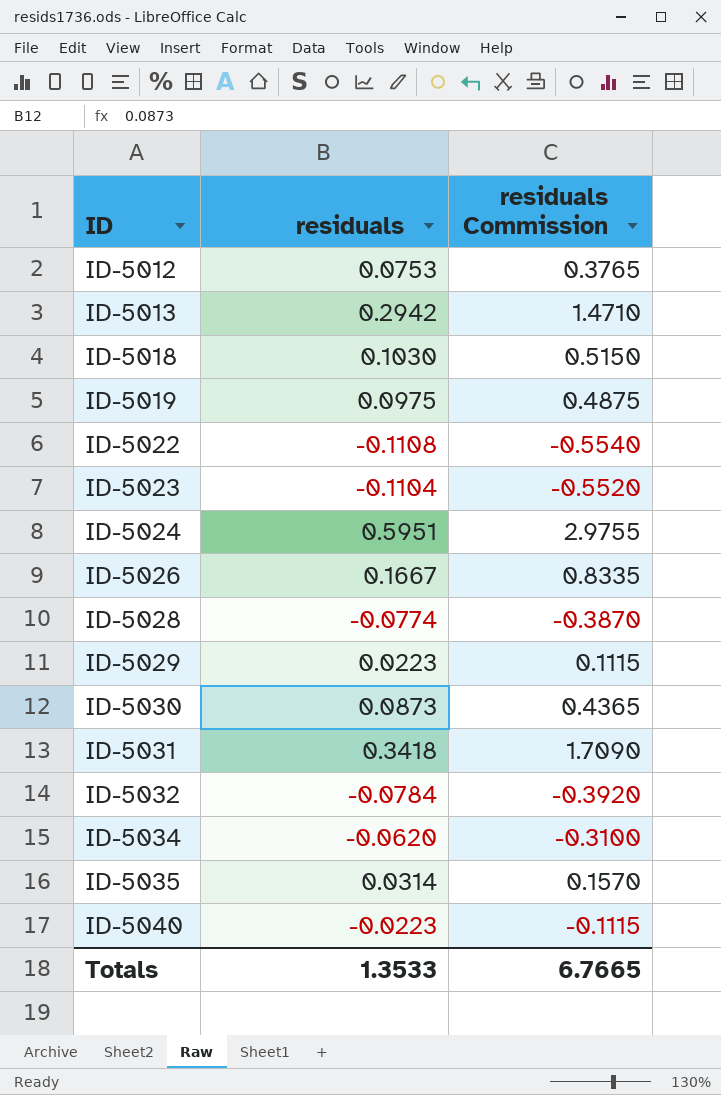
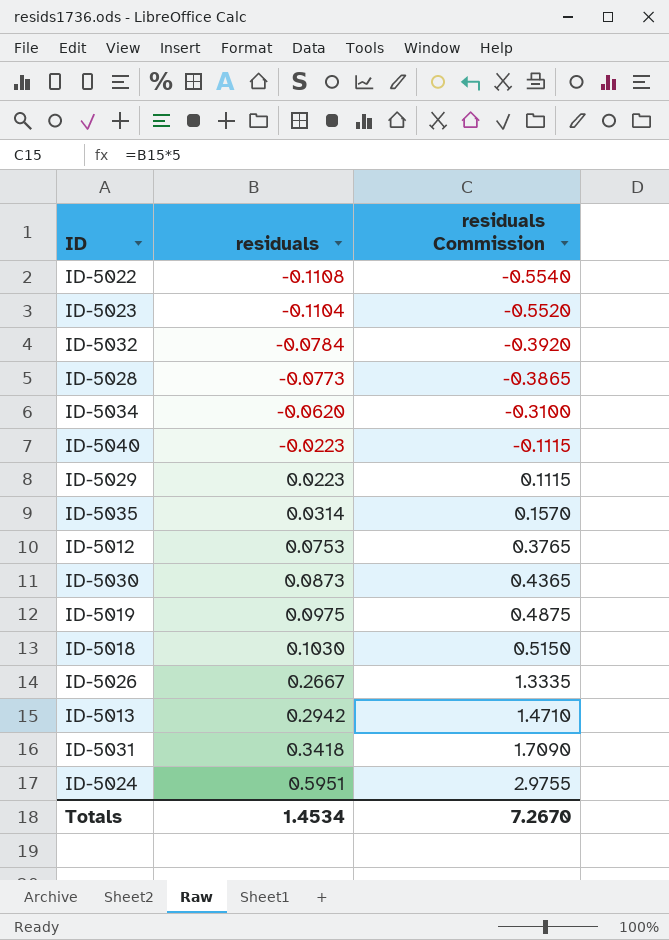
row order: ID ascending -> residuals ascending
ID-5028 | residuals: -0.0774 -> -0.0773
ID-5028 | residuals Commission: -0.3870 -> -0.3865
ID-5026 | residuals: 0.1667 -> 0.2667
ID-5026 | residuals Commission: 0.8335 -> 1.3335
Totals | residuals: 1.3533 -> 1.4534
Totals | residuals Commission: 6.7665 -> 7.2670

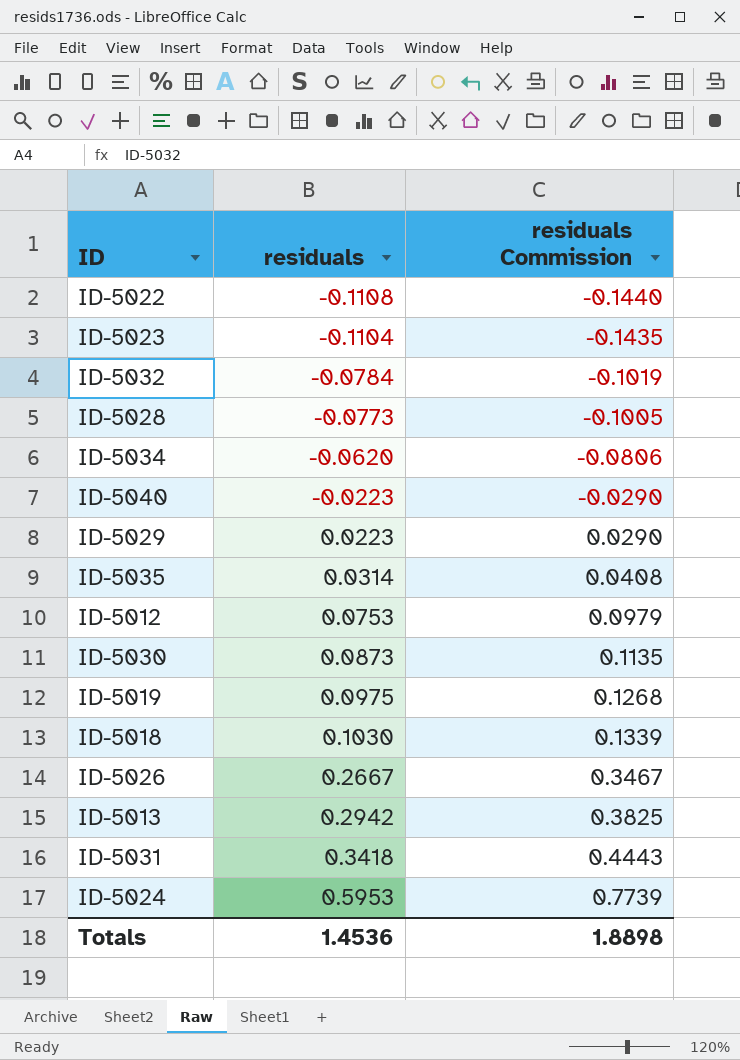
column residuals Commission | formula: [residuals] * 5 -> [residuals] * 1.3
ID-5024 | residuals: 0.5951 -> 0.5953
Totals | residuals: 1.4534 -> 1.4536
Totals | residuals Commission: 7.2670 -> 1.8898

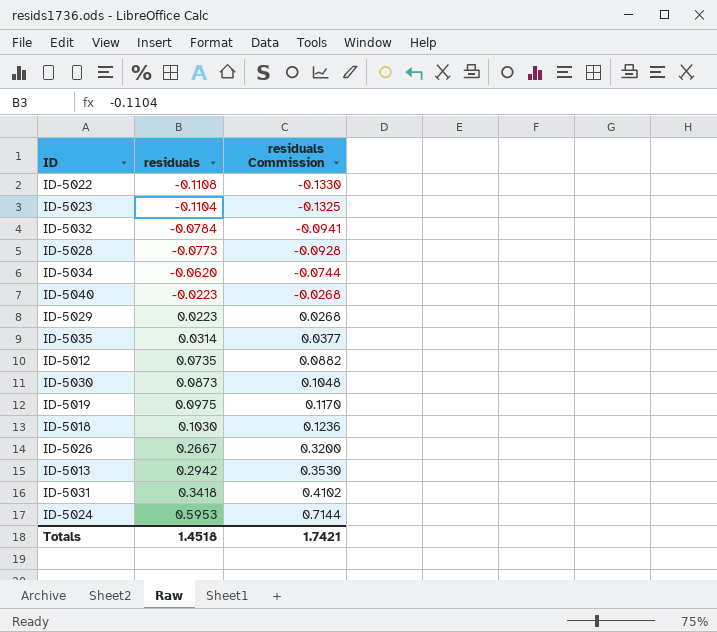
column residuals Commission | formula: [residuals] * 1.3 -> [residuals] * 1.2
ID-5012 | residuals: 0.0753 -> 0.0735
Totals | residuals: 1.4536 -> 1.4518
Totals | residuals Commission: 1.8898 -> 1.7421

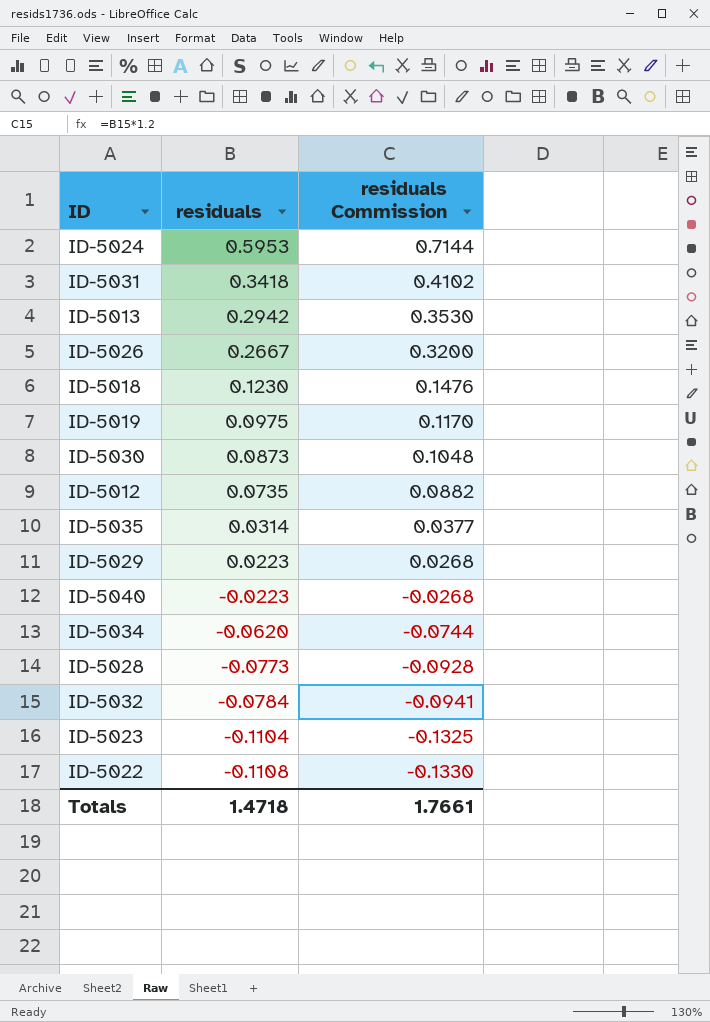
row order: residuals ascending -> residuals descending
ID-5018 | residuals: 0.1030 -> 0.1230
ID-5018 | residuals Commission: 0.1236 -> 0.1476
Totals | residuals: 1.4518 -> 1.4718
Totals | residuals Commission: 1.7421 -> 1.7661

